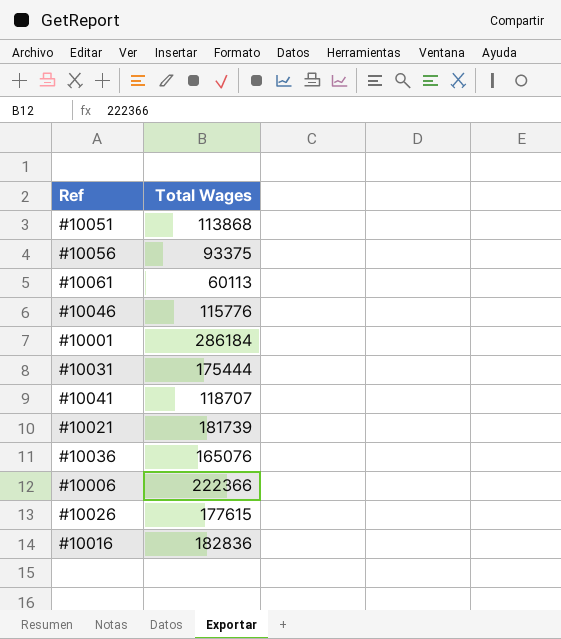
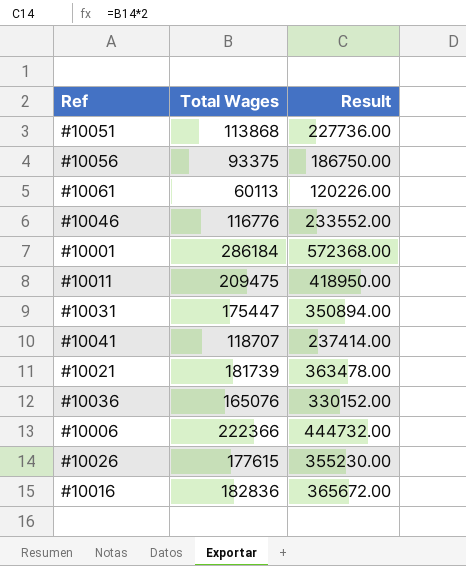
column Result | formula: none -> [Total Wages] * 2
#10046 | Total Wages: 115776 -> 116776
row #10011: none -> 209475 | 418950.00
#10031 | Total Wages: 175444 -> 175447

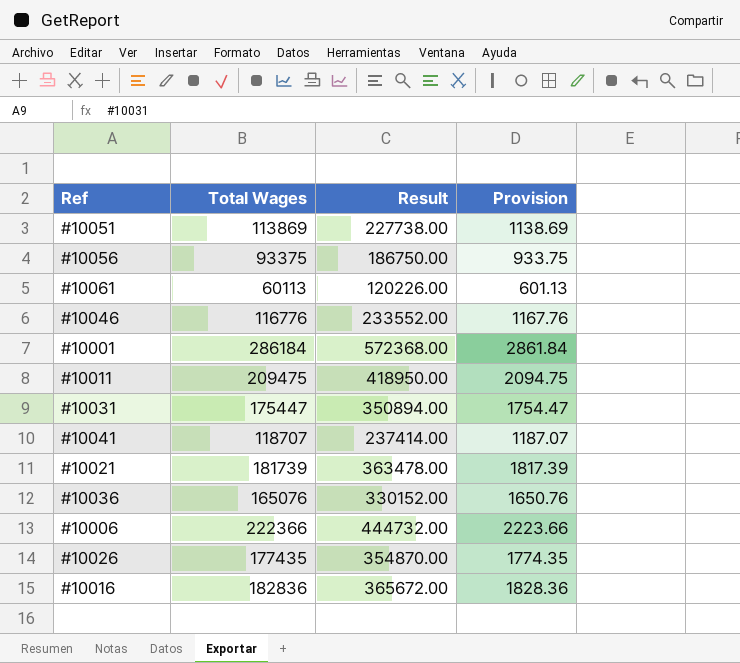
column Provision | formula: none -> [Total Wages] * 0.01
#10051 | Total Wages: 113868 -> 113869
#10051 | Result: 227736.00 -> 227738.00
#10026 | Total Wages: 177615 -> 177435
#10026 | Result: 355230.00 -> 354870.00

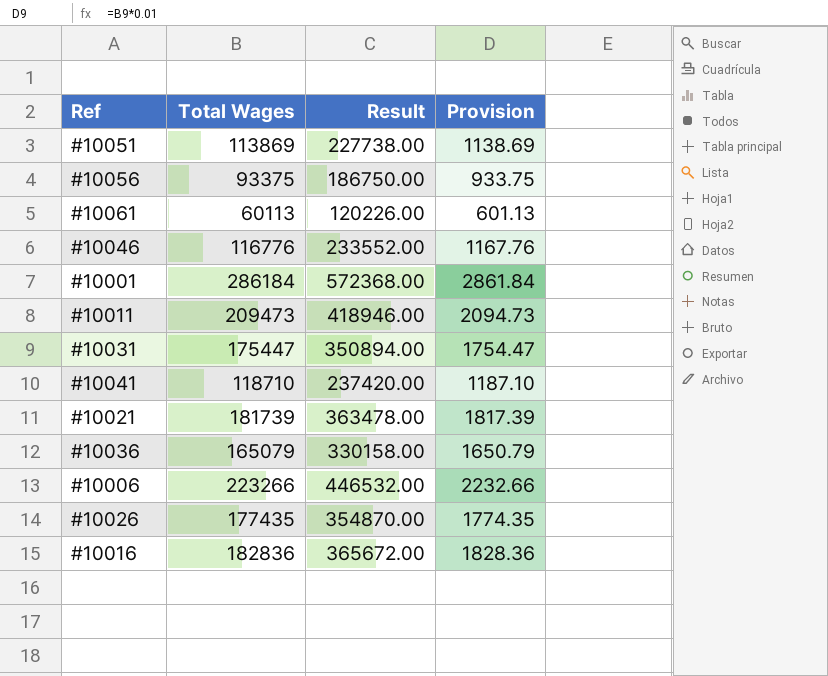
#10011 | Total Wages: 209475 -> 209473
#10011 | Result: 418950.00 -> 418946.00
#10011 | Provision: 2094.75 -> 2094.73
#10041 | Total Wages: 118707 -> 118710
#10041 | Result: 237414.00 -> 237420.00
#10041 | Provision: 1187.07 -> 1187.10
#10036 | Total Wages: 165076 -> 165079
#10036 | Result: 330152.00 -> 330158.00
#10036 | Provision: 1650.76 -> 1650.79
#10006 | Total Wages: 222366 -> 223266
#10006 | Result: 444732.00 -> 446532.00
#10006 | Provision: 2223.66 -> 2232.66

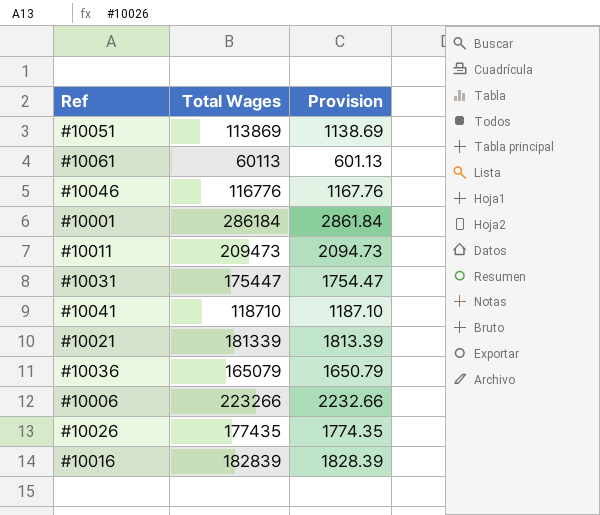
column Result | formula: [Total Wages] * 2 -> none
row #10056: 93375 | 186750.00 | 933.75 -> none
#10021 | Total Wages: 181739 -> 181339
#10021 | Provision: 1817.39 -> 1813.39
#10016 | Total Wages: 182836 -> 182839
#10016 | Provision: 1828.36 -> 1828.39

